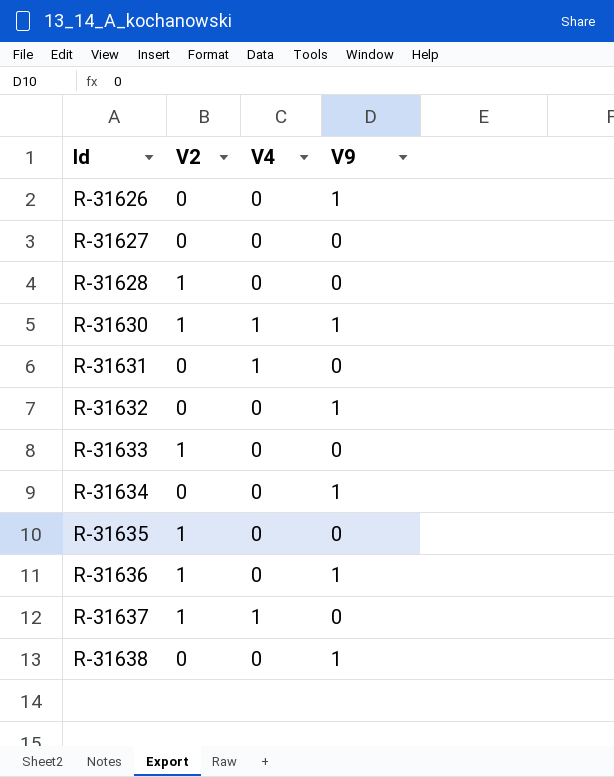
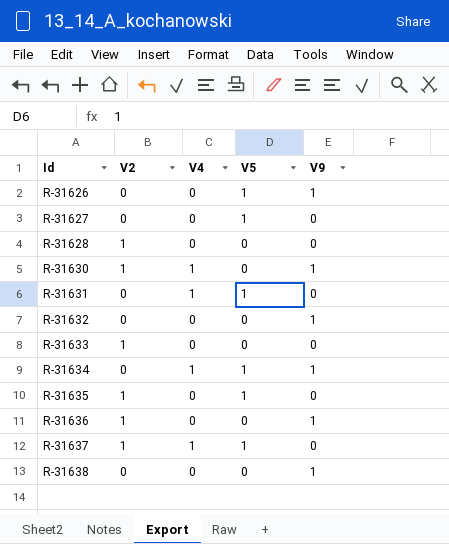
column V5 | position: none -> 4
R-31634 | V4: 0 -> 1

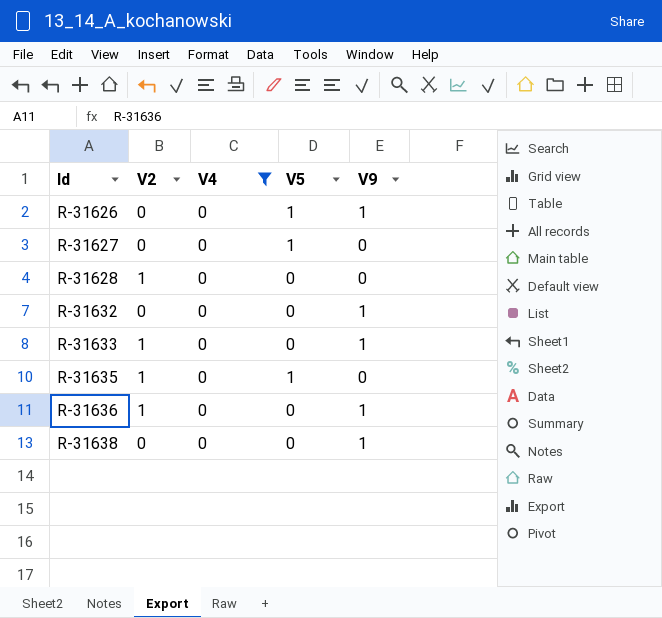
filter: none -> V4 = 0
R-31633 | V9: 0 -> 1

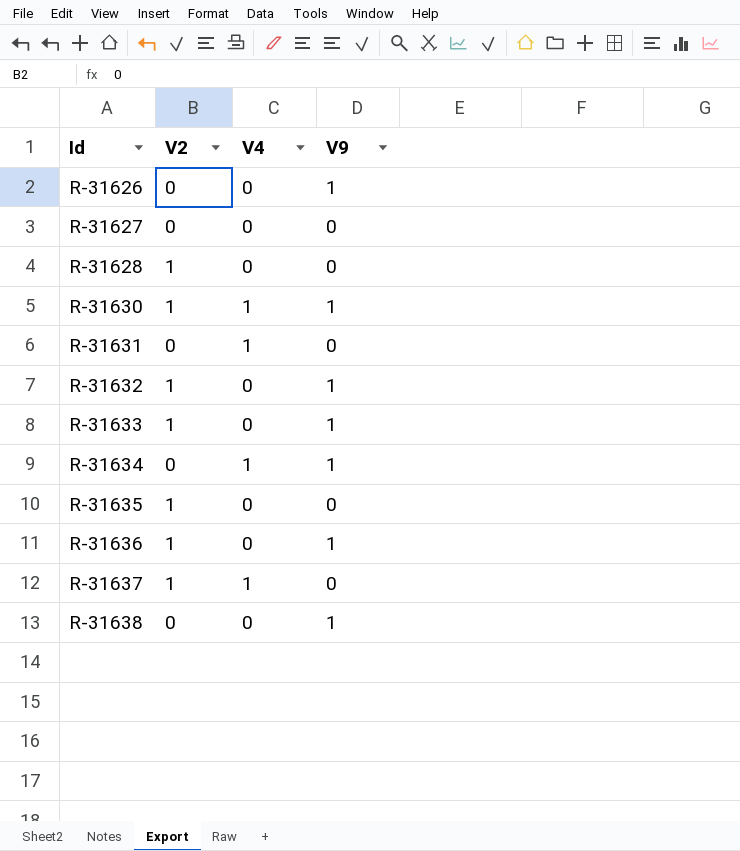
filter: V4 = 0 -> none
column V5 | position: 4 -> none
R-31632 | V2: 0 -> 1

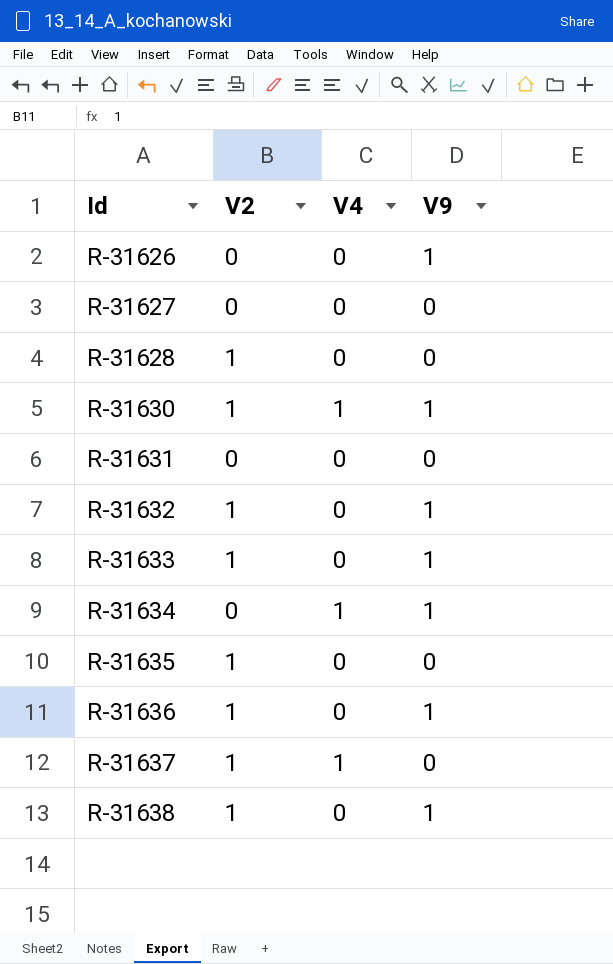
R-31631 | V4: 1 -> 0
R-31638 | V2: 0 -> 1

